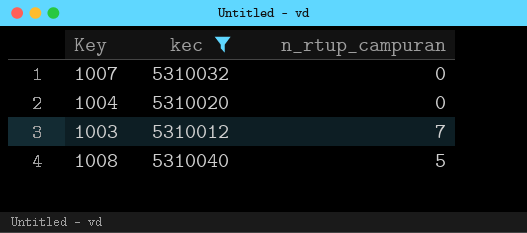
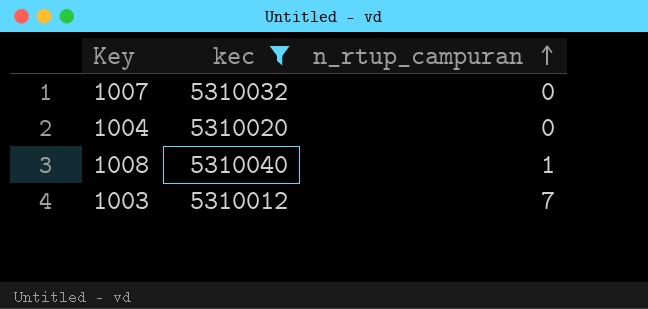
row order: none -> n_rtup_campuran ascending
1008 | n_rtup_campuran: 5 -> 1

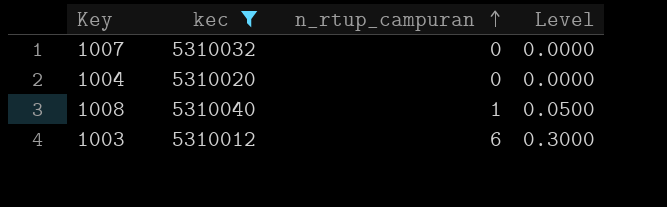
column Level | formula: none -> [n_rtup_campuran] * 0.05
1003 | n_rtup_campuran: 7 -> 6

